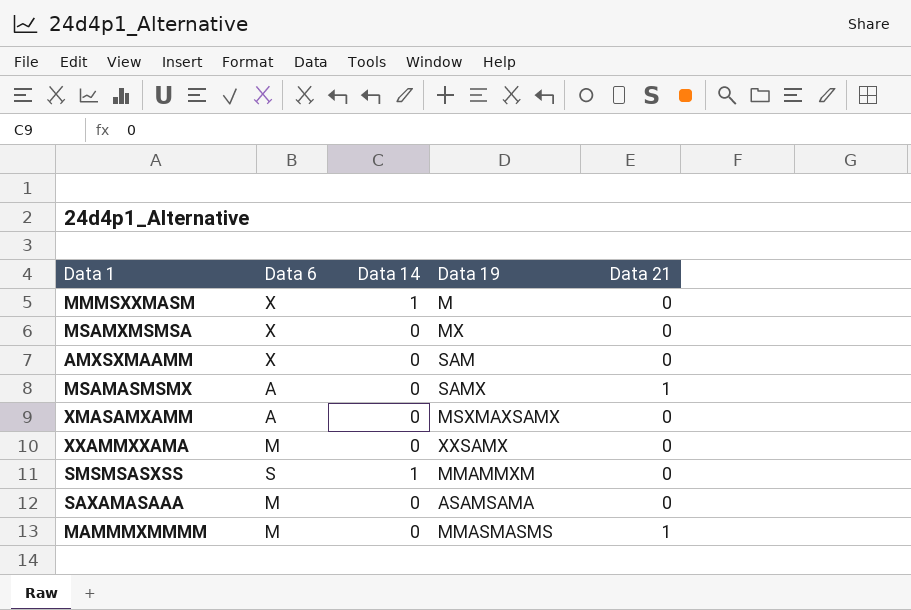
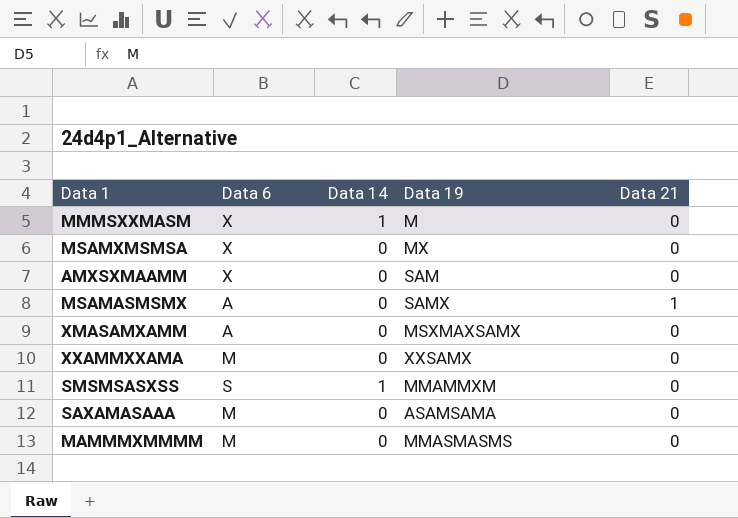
MAMMMXMMMM | Data 21: 1 -> 0

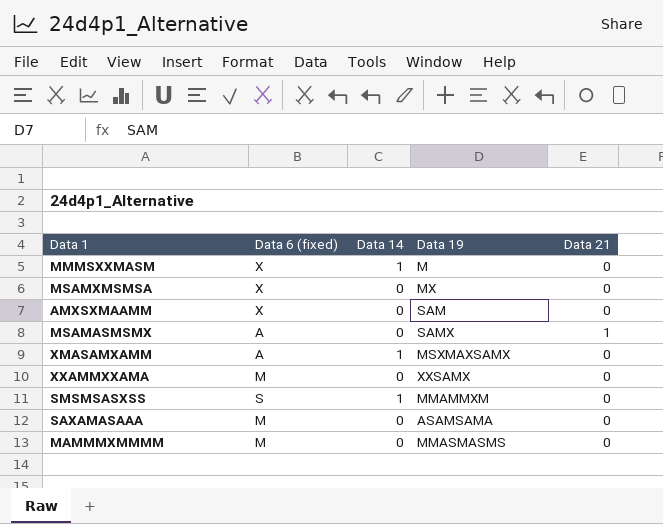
column name: Data 6 -> Data 6 (fixed)
XMASAMXAMM | Data 14: 0 -> 1

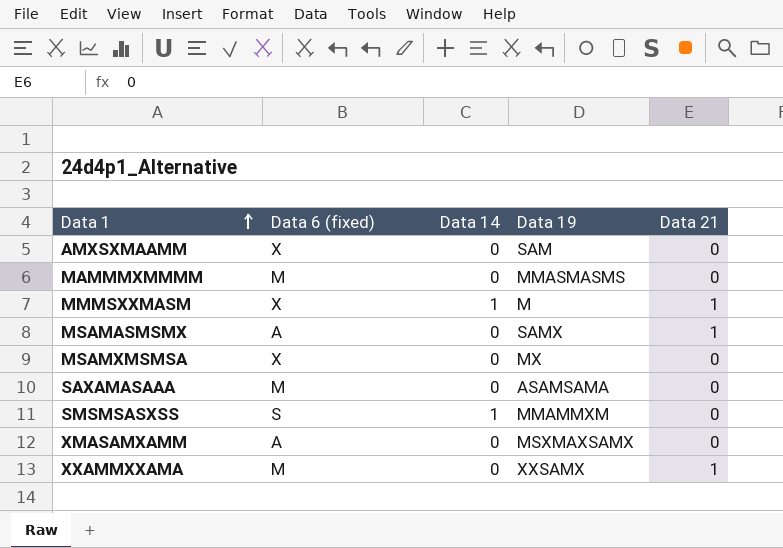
row order: none -> Data 1 ascending
MMMSXXMASM | Data 21: 0 -> 1
XMASAMXAMM | Data 14: 1 -> 0
XXAMMXXAMA | Data 21: 0 -> 1

